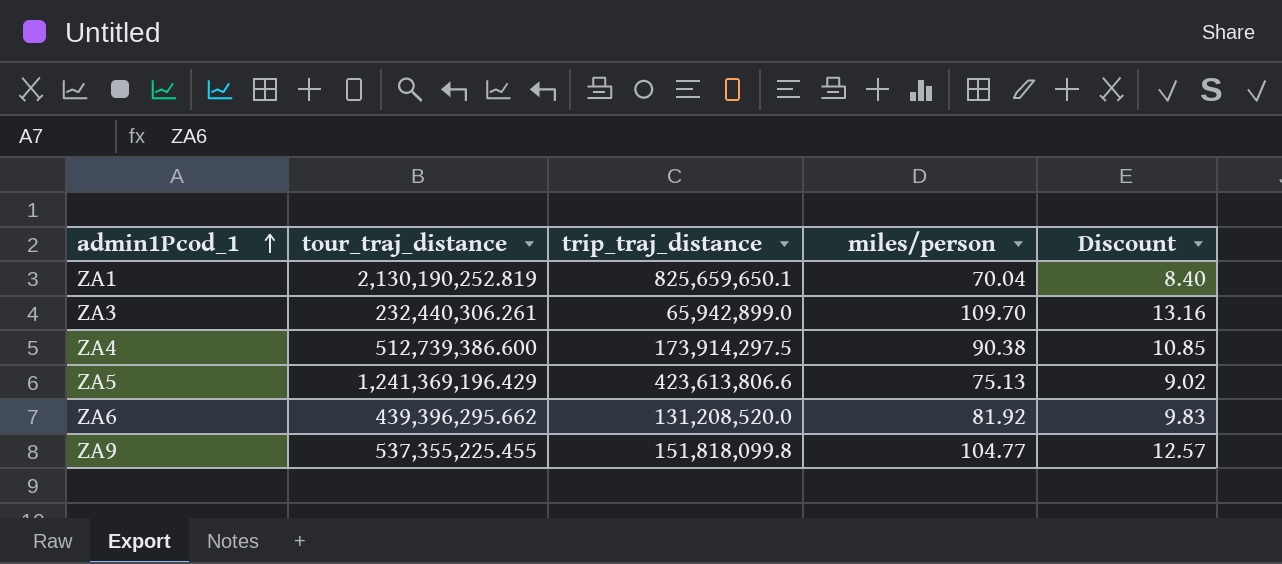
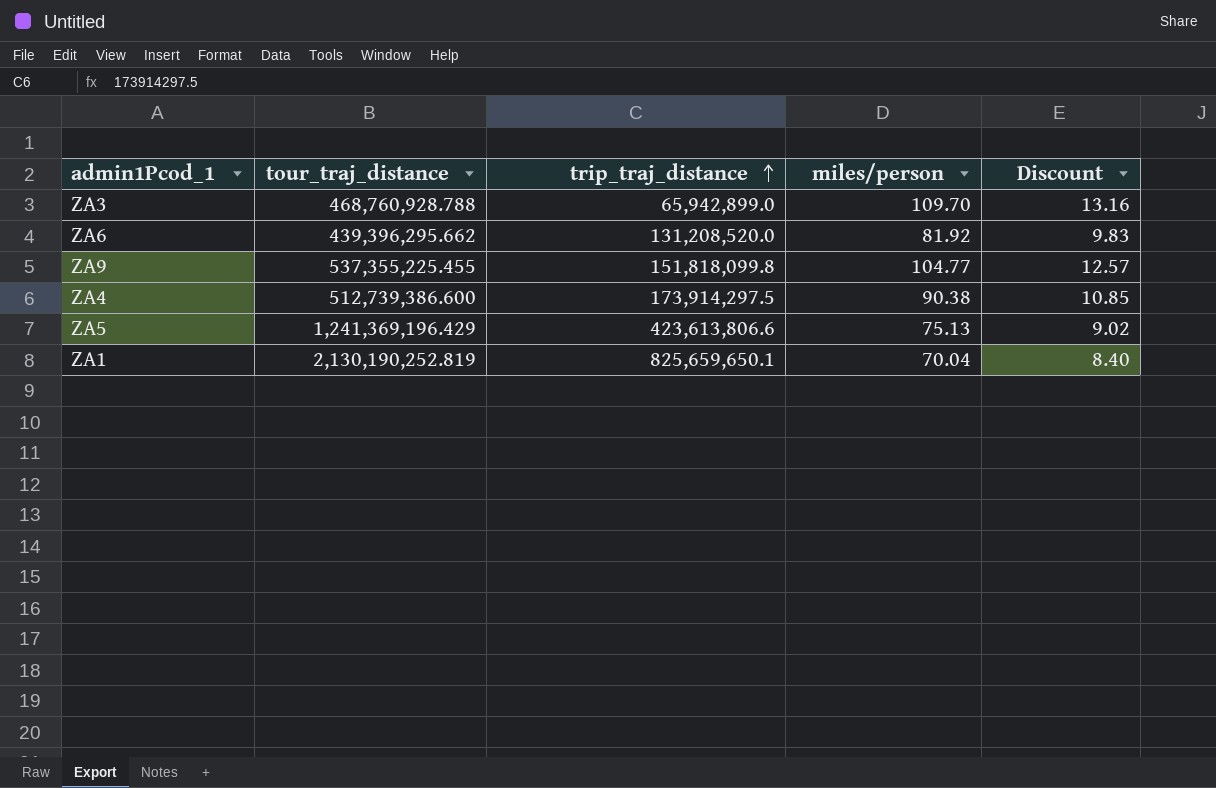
row order: admin1Pcod_1 ascending -> trip_traj_distance ascending
ZA3 | tour_traj_distance: 232,440,306.261 -> 468,760,928.788

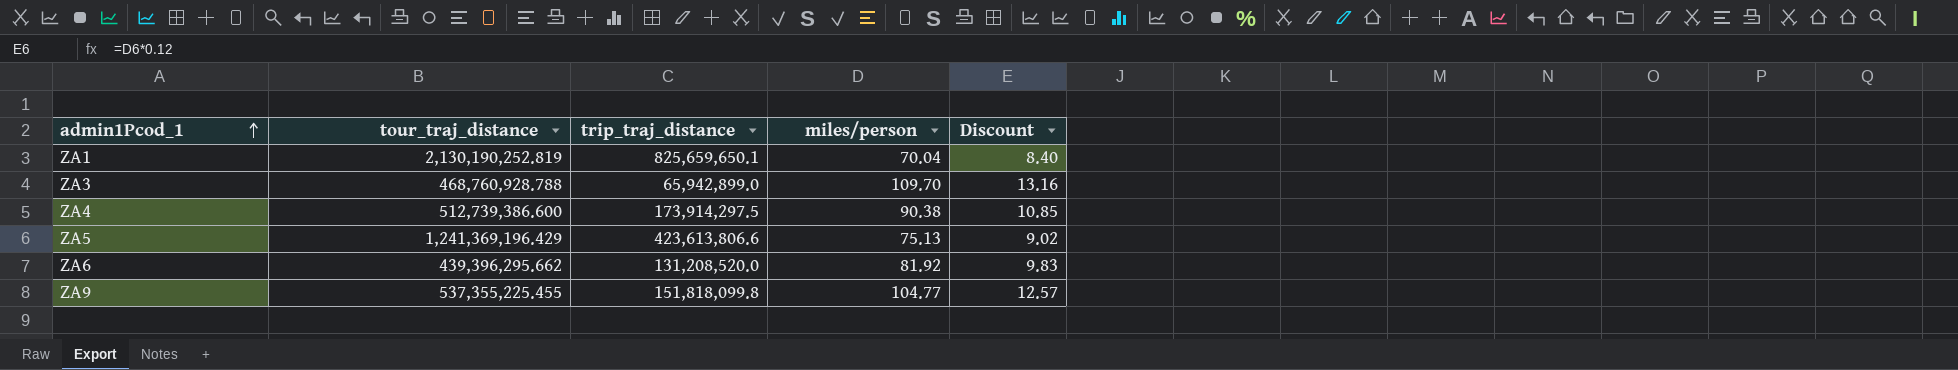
row order: trip_traj_distance ascending -> admin1Pcod_1 ascending

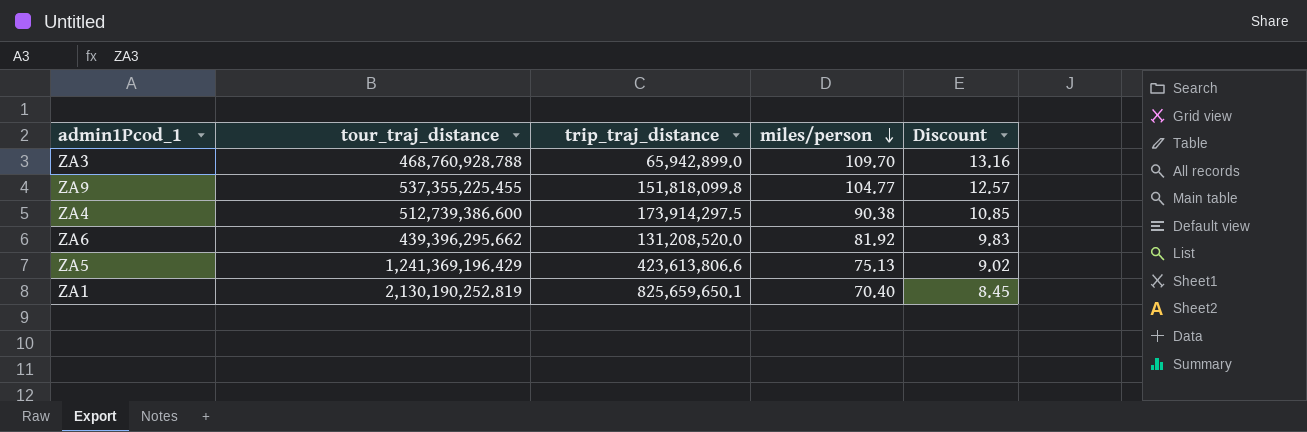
row order: admin1Pcod_1 ascending -> miles/person descending
ZA1 | miles/person: 70.04 -> 70.40
ZA1 | Discount: 8.40 -> 8.45

